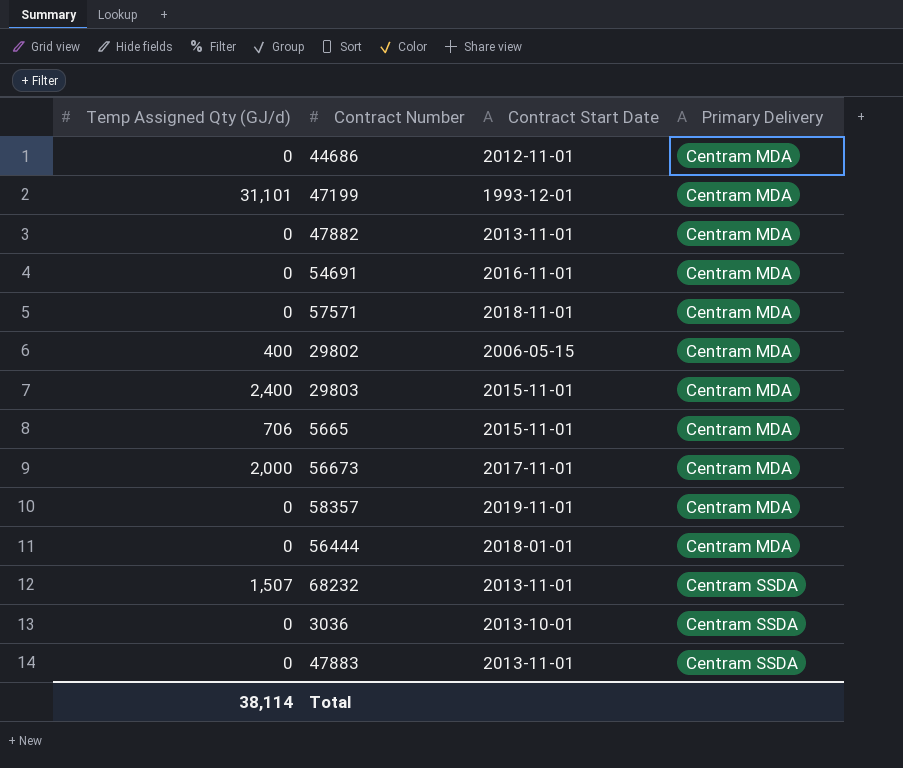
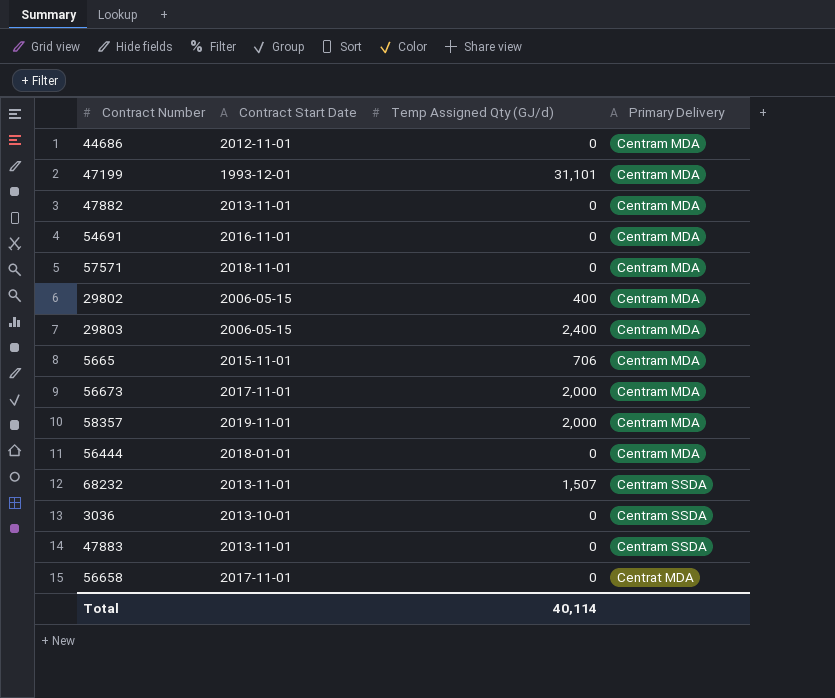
column Temp Assigned Qty (GJ/d) | position: 1 -> 3
29803 | Contract Start Date: 2015-11-01 -> 2006-05-15
58357 | Temp Assigned Qty (GJ/d): 0 -> 2,000
row 56658: none -> 2017-11-01 | 0 | Centrat MDA
Total | Temp Assigned Qty (GJ/d): 38,114 -> 40,114

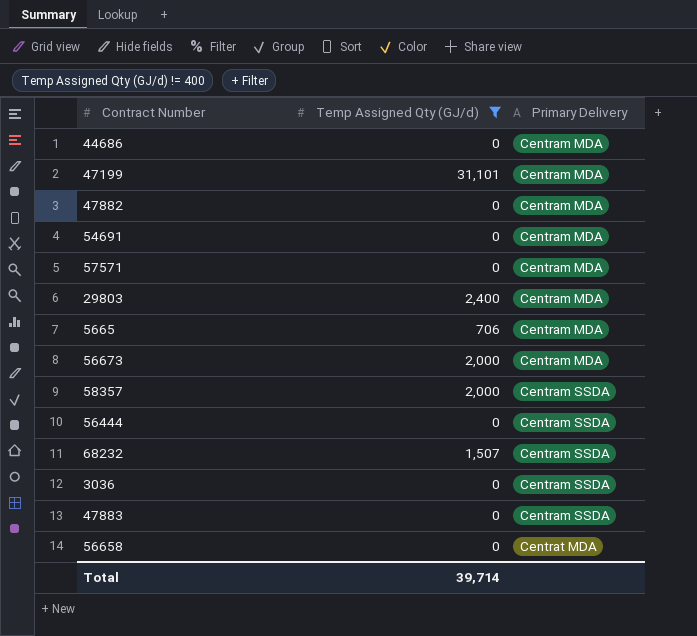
filter: none -> Temp Assigned Qty (GJ/d) != 400
column Contract Start Date | position: 2 -> none
58357 | Primary Delivery: Centram MDA -> Centram SSDA
56444 | Primary Delivery: Centram MDA -> Centram SSDA
Total | Temp Assigned Qty (GJ/d): 40,114 -> 39,714

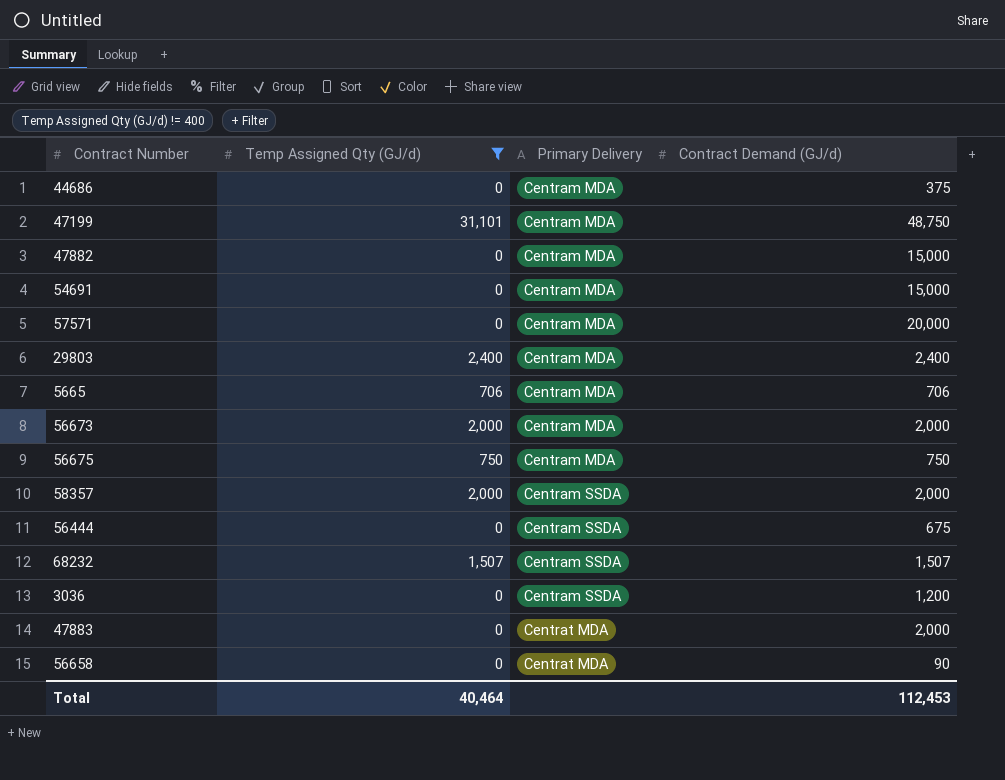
column Contract Demand (GJ/d) | position: none -> 4
row 56675: none -> 750 | Centram MDA | 750
47883 | Primary Delivery: Centram SSDA -> Centrat MDA
Total | Temp Assigned Qty (GJ/d): 39,714 -> 40,464

